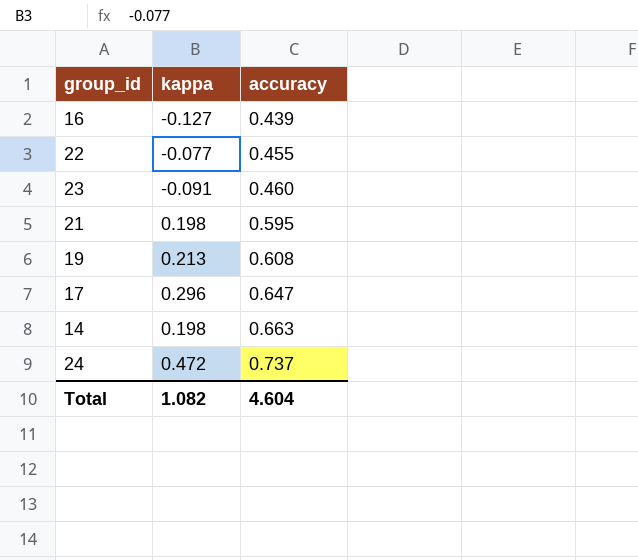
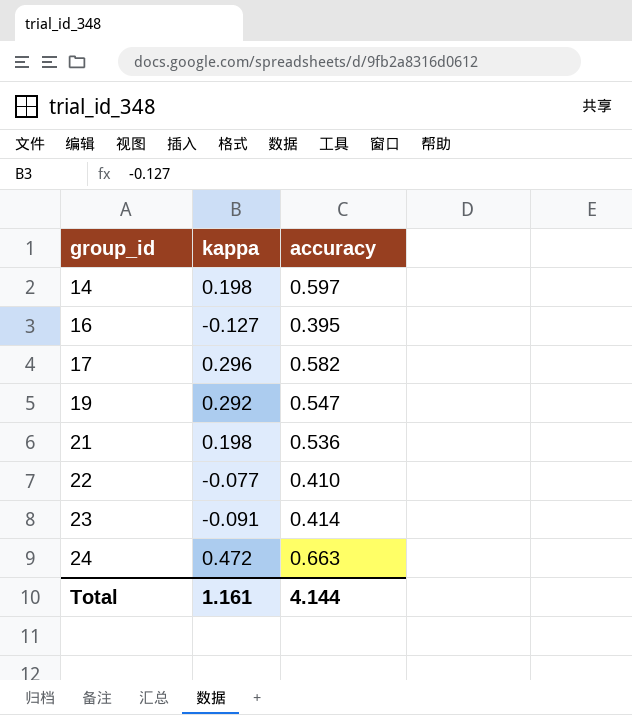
row order: accuracy ascending -> group_id ascending
14 | accuracy: 0.663 -> 0.597
16 | accuracy: 0.439 -> 0.395
17 | accuracy: 0.647 -> 0.582
19 | kappa: 0.213 -> 0.292
19 | accuracy: 0.608 -> 0.547
21 | accuracy: 0.595 -> 0.536
22 | accuracy: 0.455 -> 0.410
23 | accuracy: 0.460 -> 0.414
24 | accuracy: 0.737 -> 0.663
Total | kappa: 1.082 -> 1.161
Total | accuracy: 4.604 -> 4.144

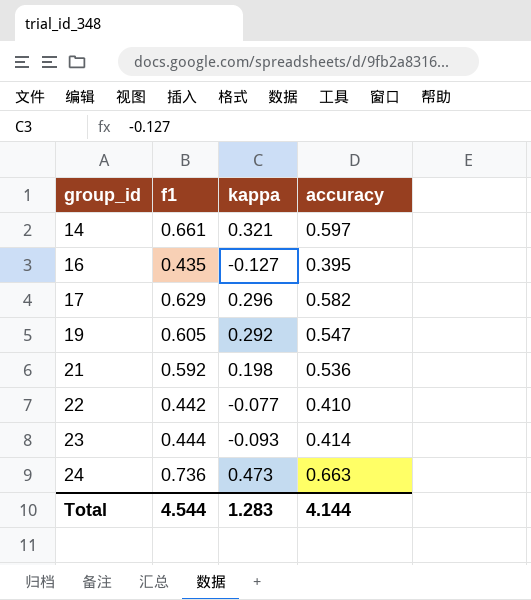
column f1 | position: none -> 2
14 | kappa: 0.198 -> 0.321
23 | kappa: -0.091 -> -0.093
24 | kappa: 0.472 -> 0.473
Total | kappa: 1.161 -> 1.283

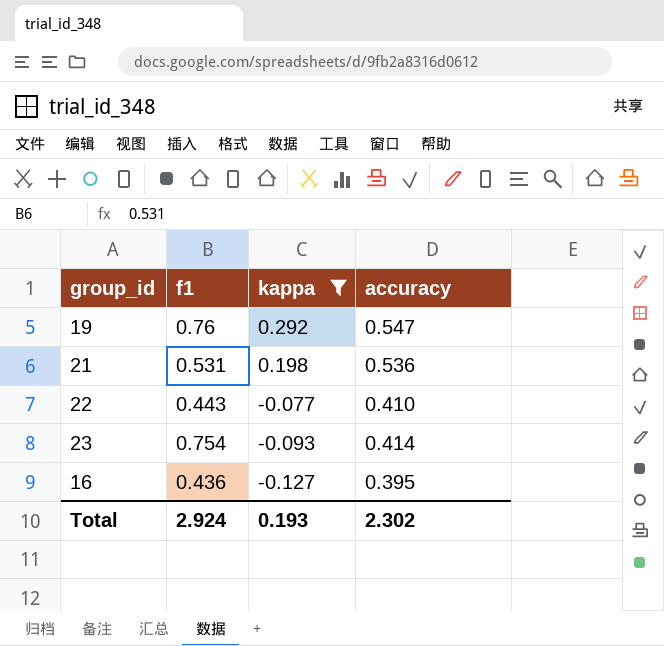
filter: none -> kappa <= 0.292
row order: group_id ascending -> kappa descending
19 | f1: 0.605 -> 0.76
21 | f1: 0.592 -> 0.531
22 | f1: 0.442 -> 0.443
23 | f1: 0.444 -> 0.754
16 | f1: 0.435 -> 0.436
Total | f1: 4.544 -> 2.924
Total | kappa: 1.283 -> 0.193
Total | accuracy: 4.144 -> 2.302

